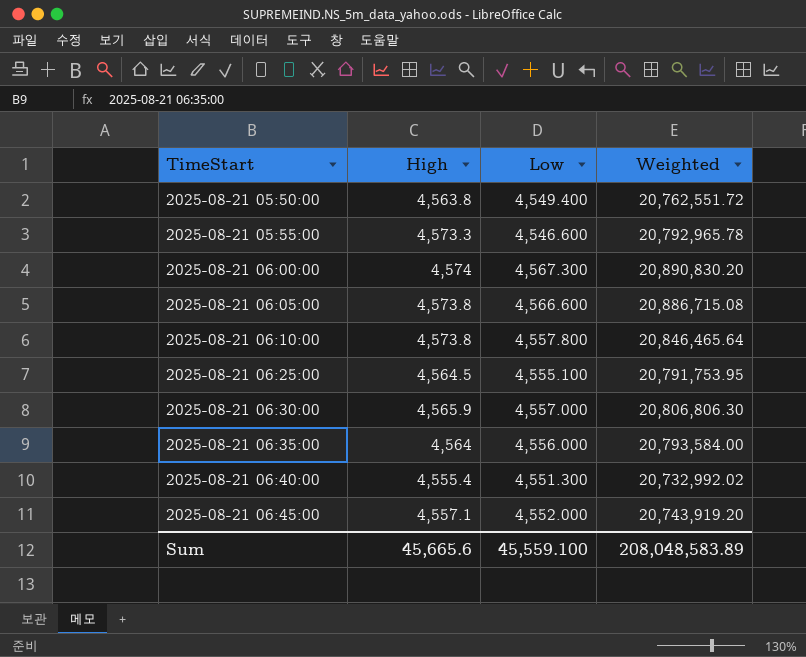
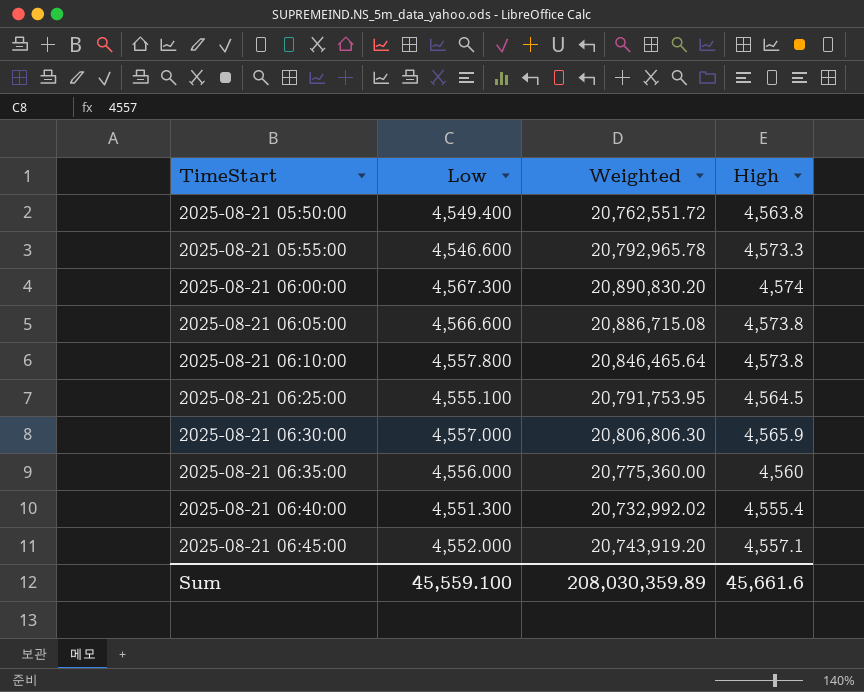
column High | position: 2 -> 4
2025-08-21 06:35:00 | Weighted: 20,793,584.00 -> 20,775,360.00
2025-08-21 06:35:00 | High: 4,564 -> 4,560
Sum | Weighted: 208,048,583.89 -> 208,030,359.89
Sum | High: 45,665.6 -> 45,661.6

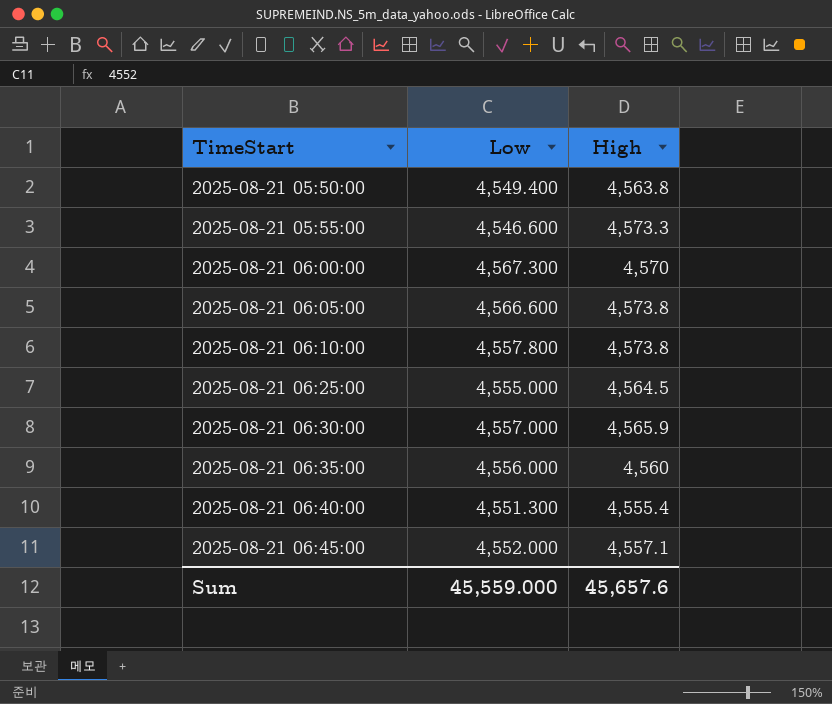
column Weighted | formula: [Low] * [High] -> none
2025-08-21 06:00:00 | High: 4,574 -> 4,570
2025-08-21 06:25:00 | Low: 4,555.100 -> 4,555.000
Sum | Low: 45,559.100 -> 45,559.000
Sum | High: 45,661.6 -> 45,657.6

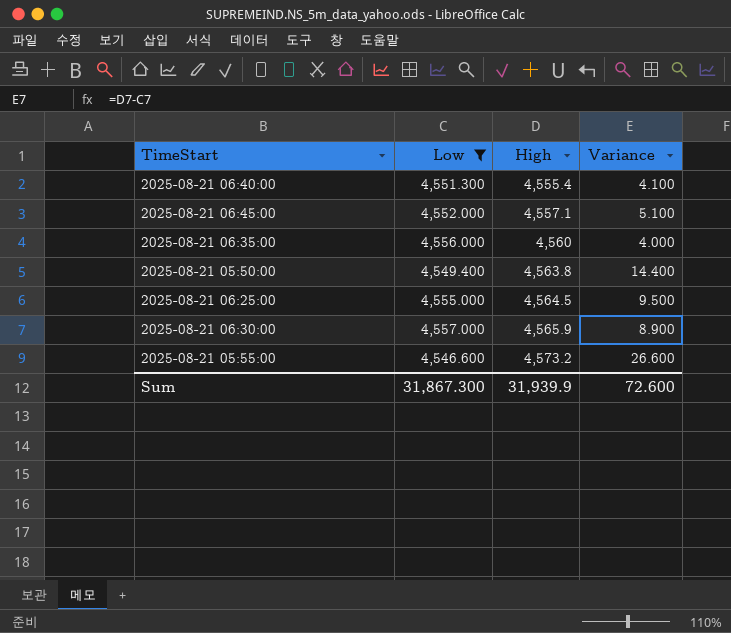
filter: none -> Low <= 4,557.000
row order: TimeStart ascending -> High ascending
column Variance | formula: none -> [High] - [Low]
2025-08-21 05:55:00 | High: 4,573.3 -> 4,573.2
Sum | Low: 45,559.000 -> 31,867.300
Sum | High: 45,657.6 -> 31,939.9

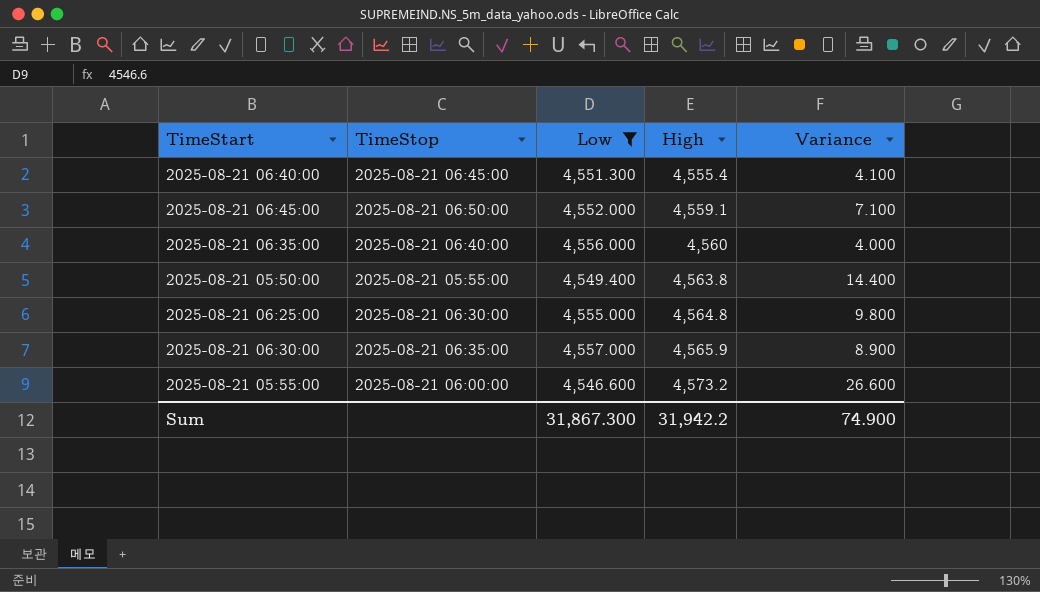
column TimeStop | position: none -> 2
2025-08-21 06:45:00 | High: 4,557.1 -> 4,559.1
2025-08-21 06:45:00 | Variance: 5.100 -> 7.100
2025-08-21 06:25:00 | High: 4,564.5 -> 4,564.8
2025-08-21 06:25:00 | Variance: 9.500 -> 9.800
Sum | High: 31,939.9 -> 31,942.2
Sum | Variance: 72.600 -> 74.900

